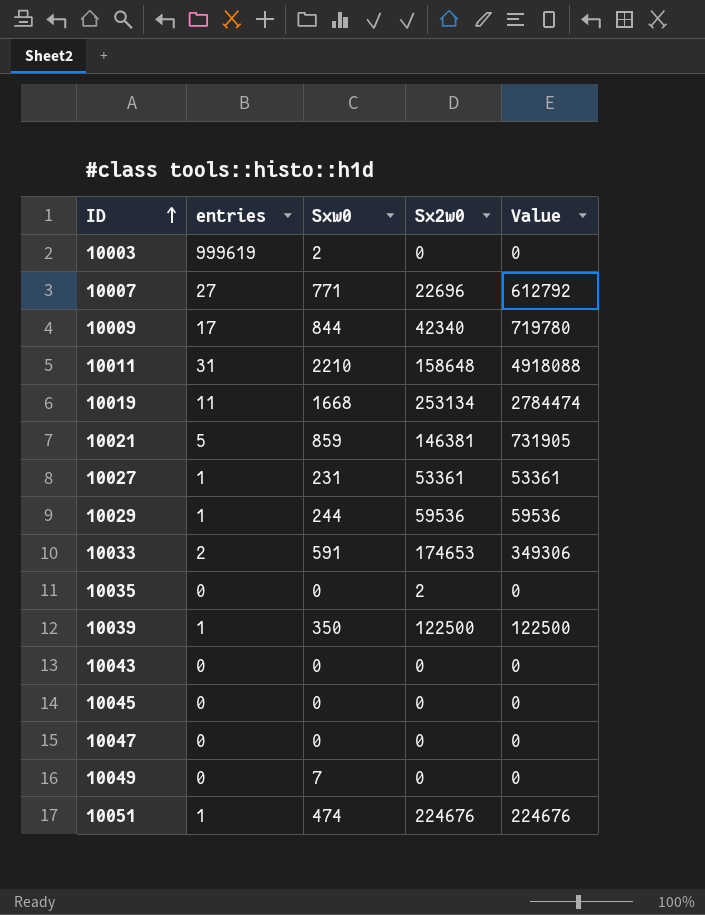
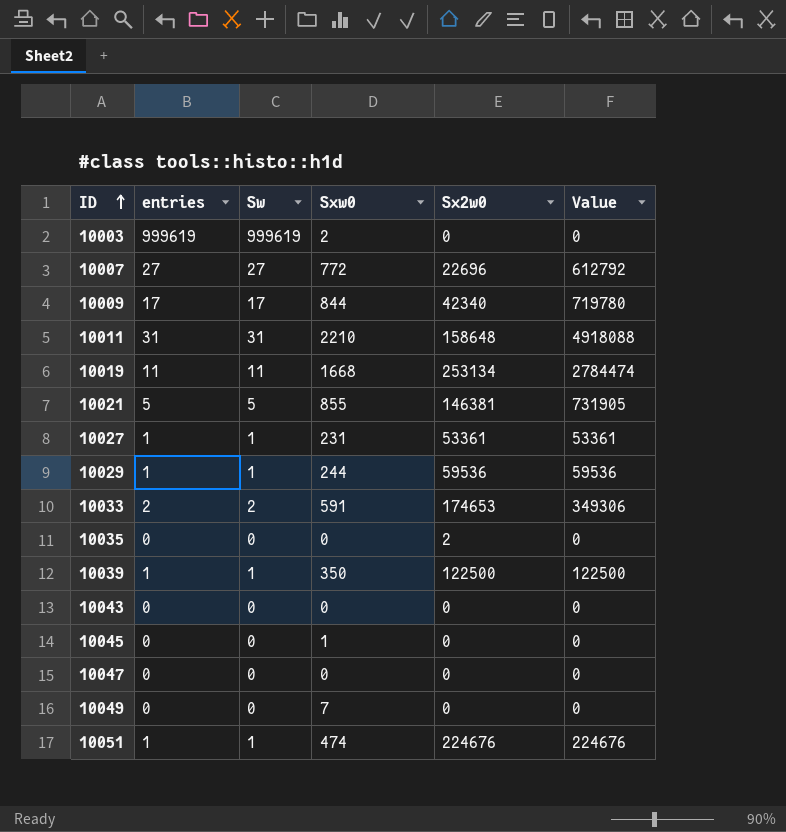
column Sw | position: none -> 3
10007 | Sxw0: 771 -> 772
10021 | Sxw0: 859 -> 855
10045 | Sxw0: 0 -> 1

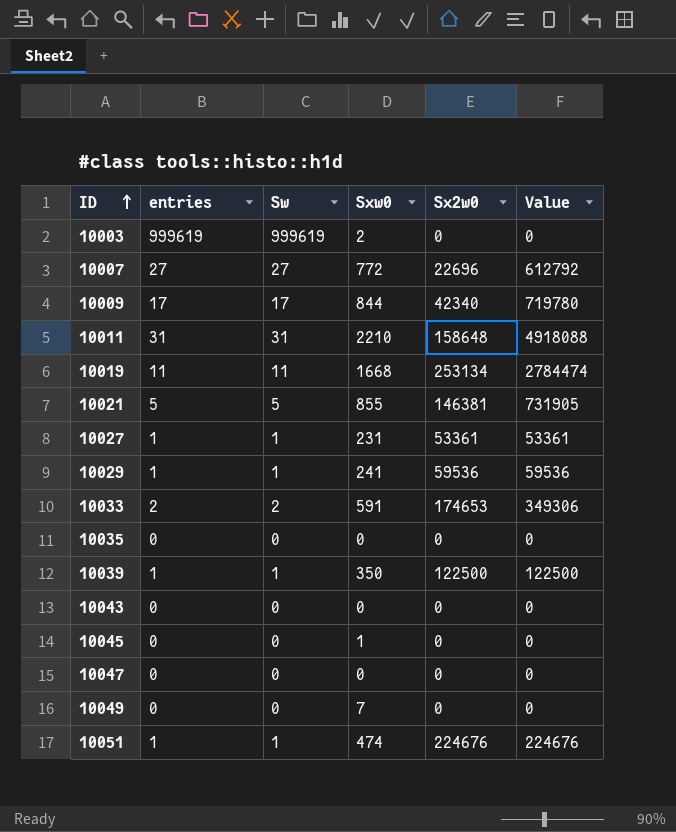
10029 | Sxw0: 244 -> 241
10035 | Sx2w0: 2 -> 0

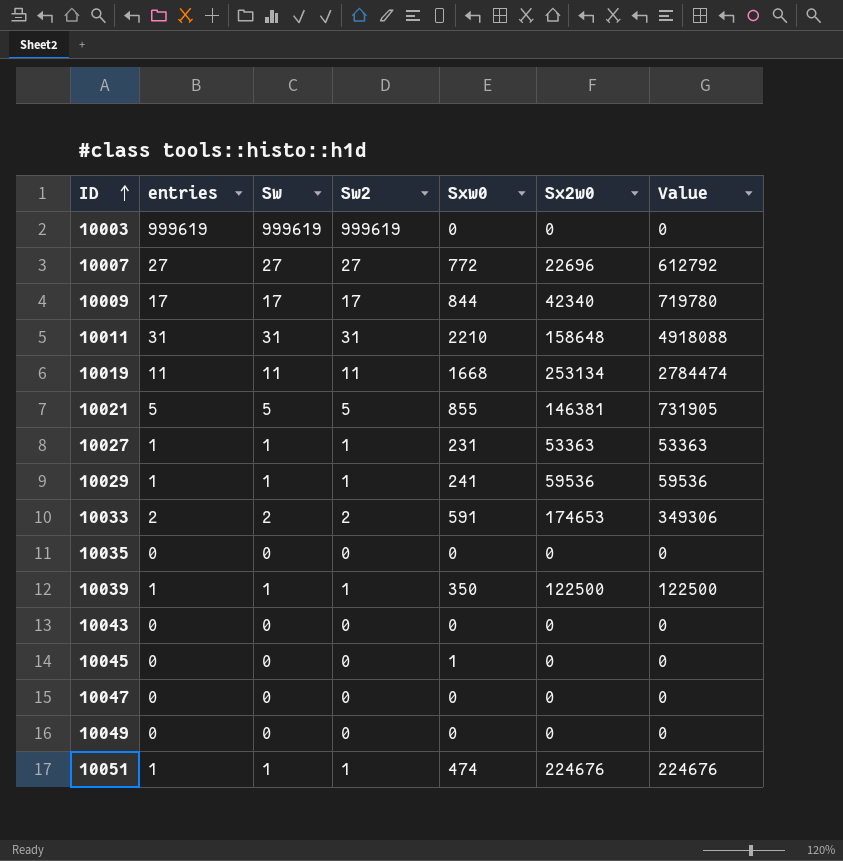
column Sw2 | position: none -> 4
10003 | Sxw0: 2 -> 0
10027 | Sx2w0: 53361 -> 53363
10027 | Value: 53361 -> 53363
10049 | Sxw0: 7 -> 0

